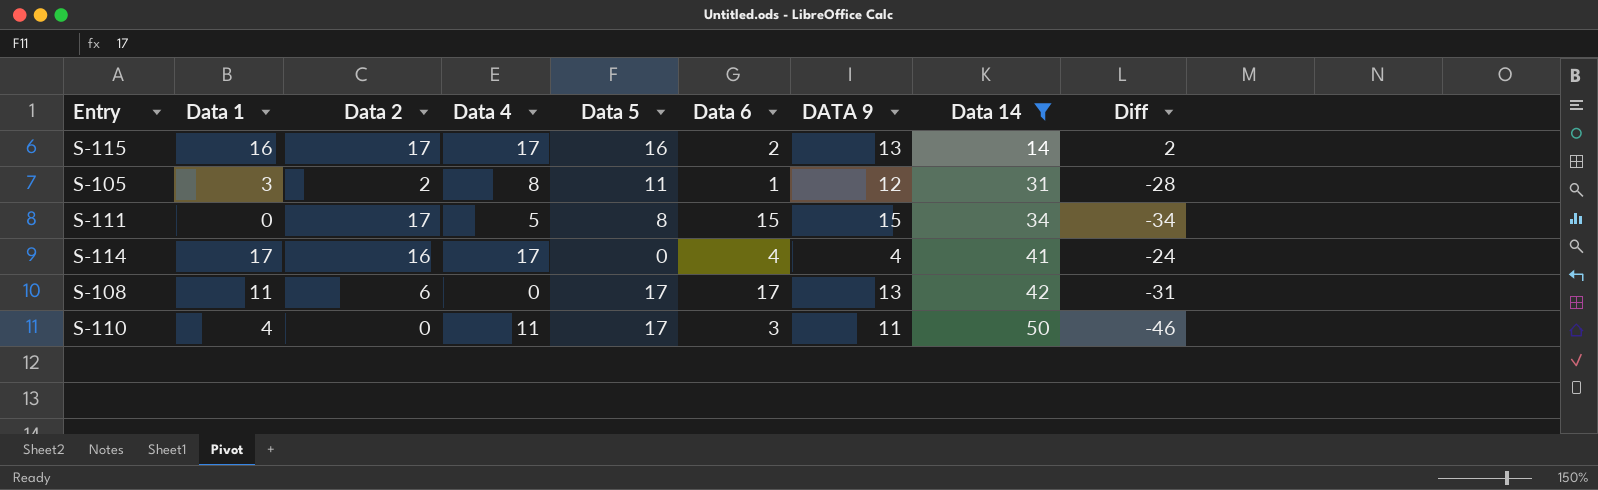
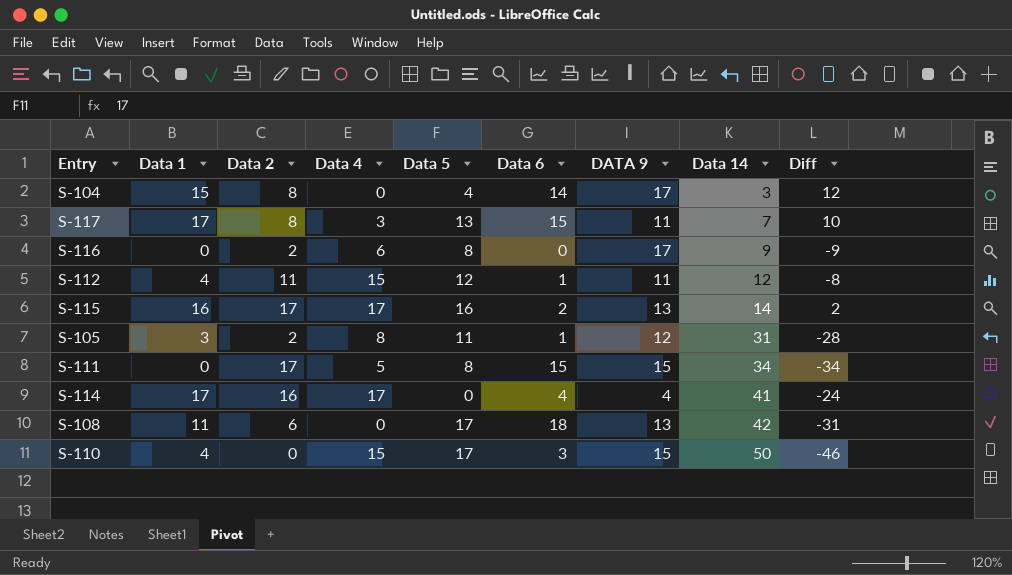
filter: Data 14 >= 14 -> none
S-108 | Data 6: 17 -> 18
S-110 | Data 4: 11 -> 15
S-110 | DATA 9: 11 -> 15

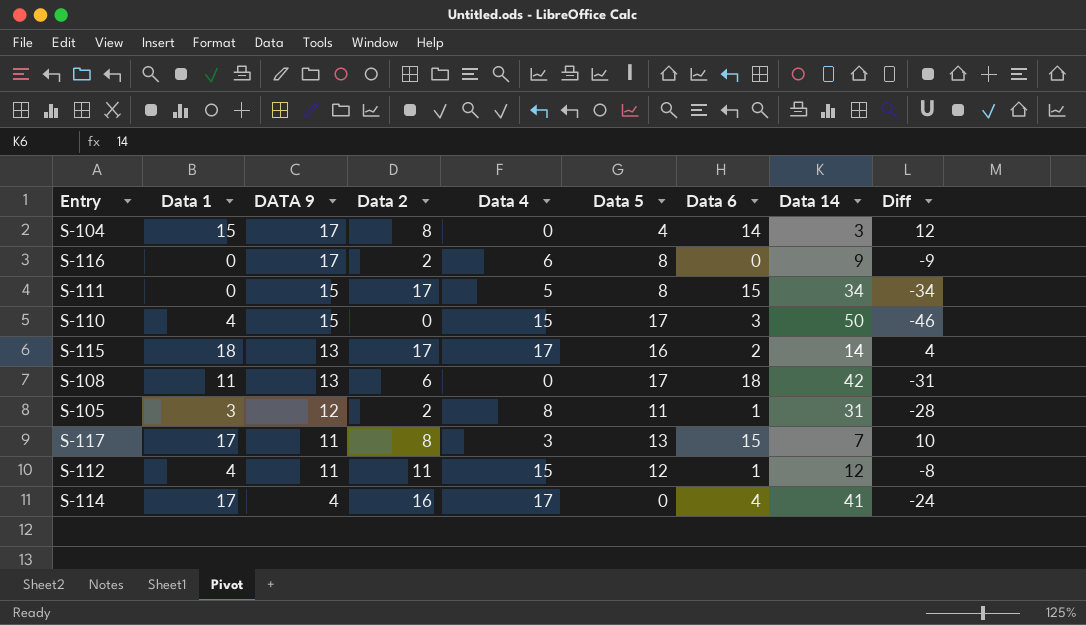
row order: Data 14 ascending -> DATA 9 descending
column DATA 9 | position: 7 -> 3
S-115 | Data 1: 16 -> 18
S-115 | Diff: 2 -> 4

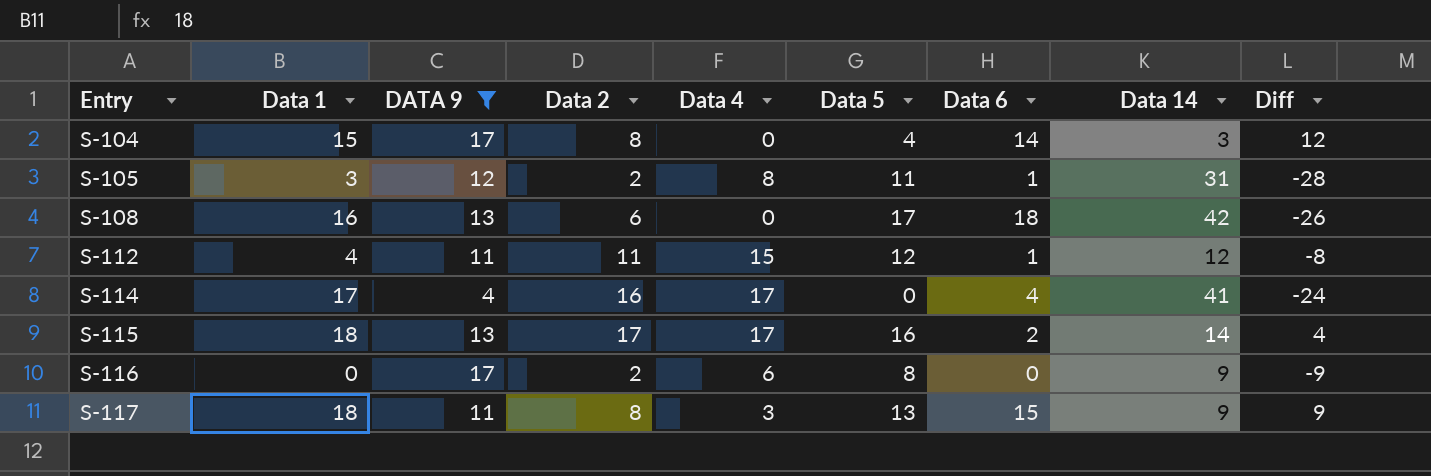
filter: none -> DATA 9 != 15
row order: DATA 9 descending -> Entry ascending
S-108 | Data 1: 11 -> 16
S-108 | Diff: -31 -> -26
S-117 | Data 1: 17 -> 18
S-117 | Data 14: 7 -> 9
S-117 | Diff: 10 -> 9

